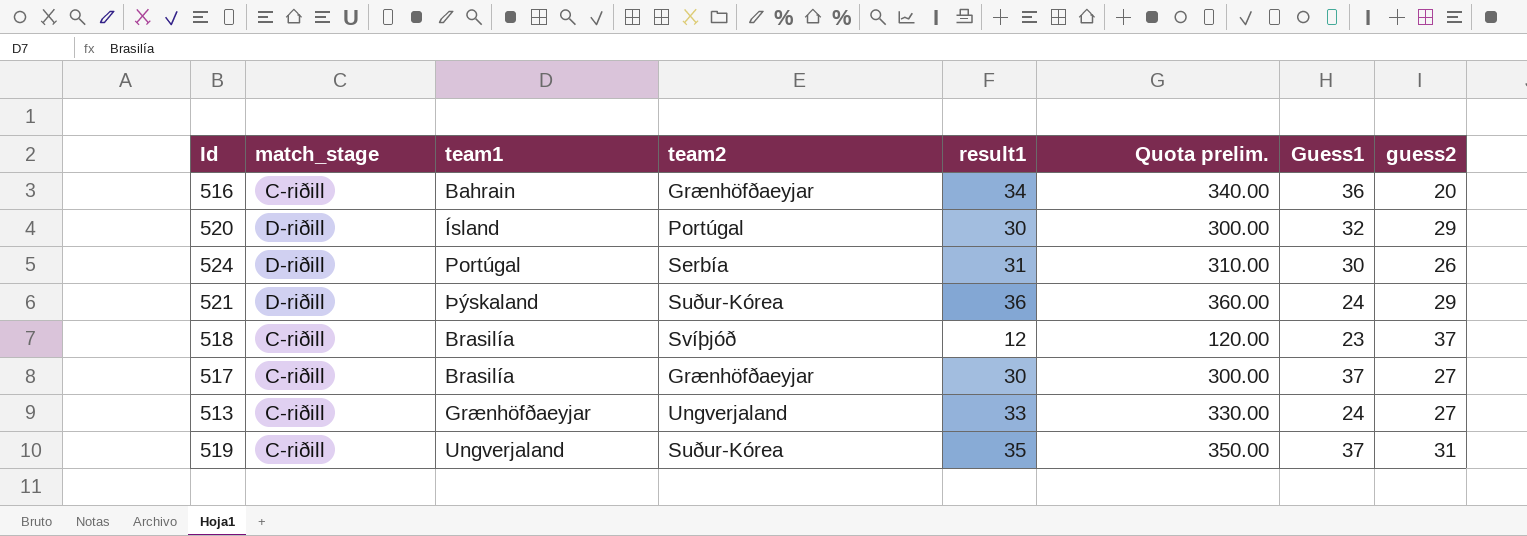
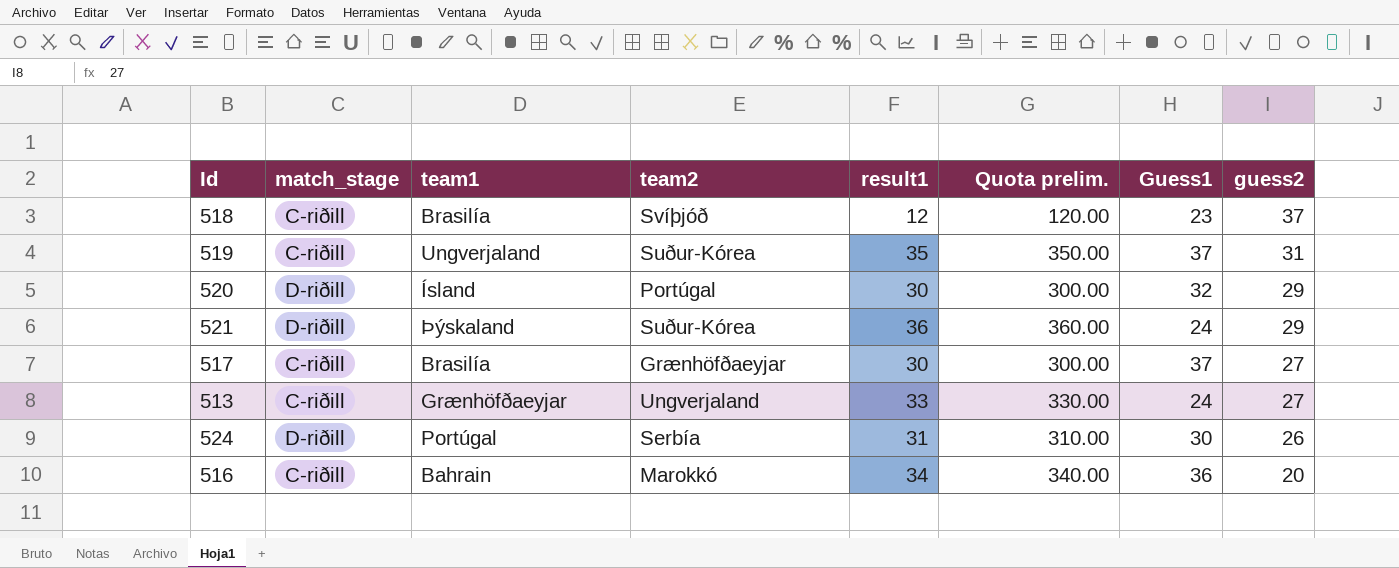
row order: none -> guess2 descending
516 | team2: Grænhöfðaeyjar -> Marokkó

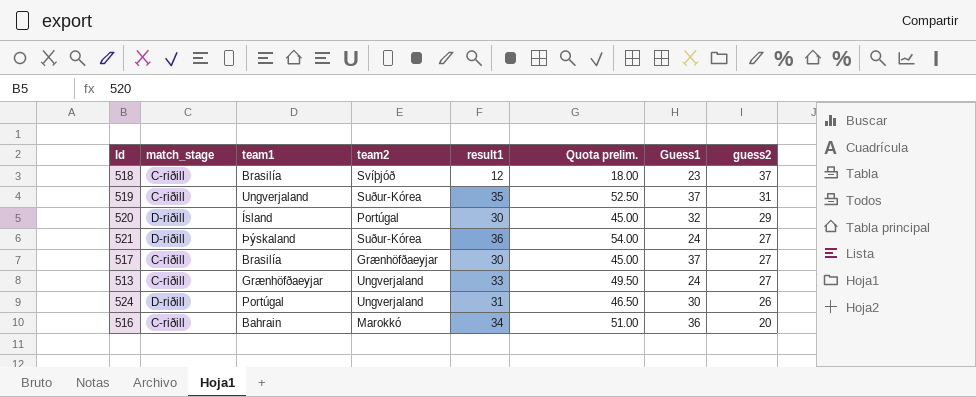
column Quota prelim. | formula: [result1] * 10 -> [result1] * 1.5
521 | guess2: 29 -> 27
524 | team2: Serbía -> Ungverjaland

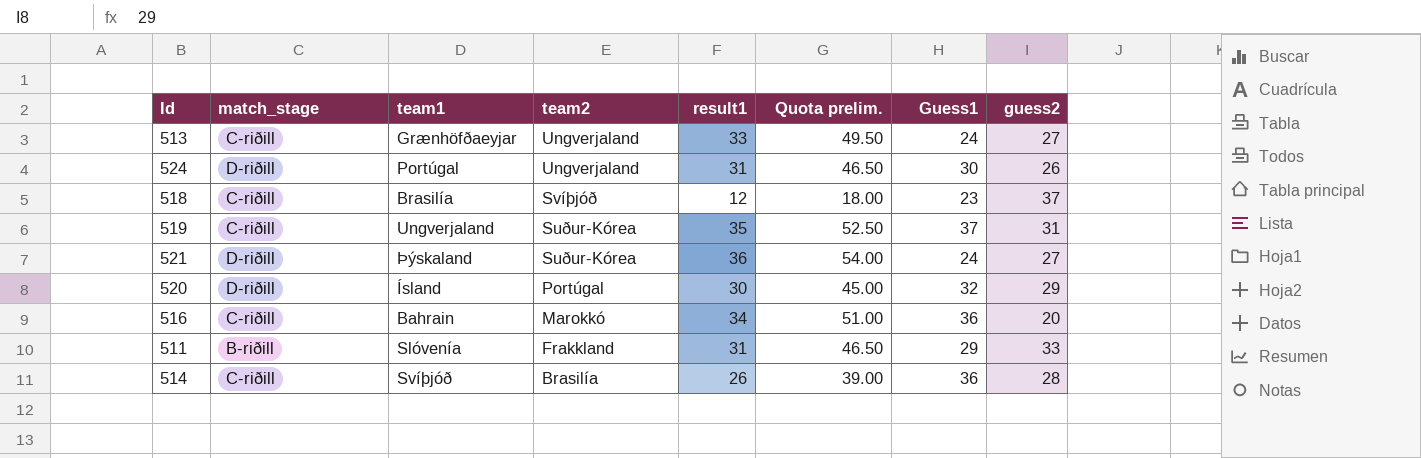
row order: guess2 descending -> team2 descending
row 517: C-riðill | Brasilía | Grænhöfðaeyjar | 30 | 45.00 | 37 | 27 -> none
row 511: none -> B-riðill | Slóvenía | Frakkland | 31 | 46.50 | 29 | 33
row 514: none -> C-riðill | Svíþjóð | Brasilía | 26 | 39.00 | 36 | 28

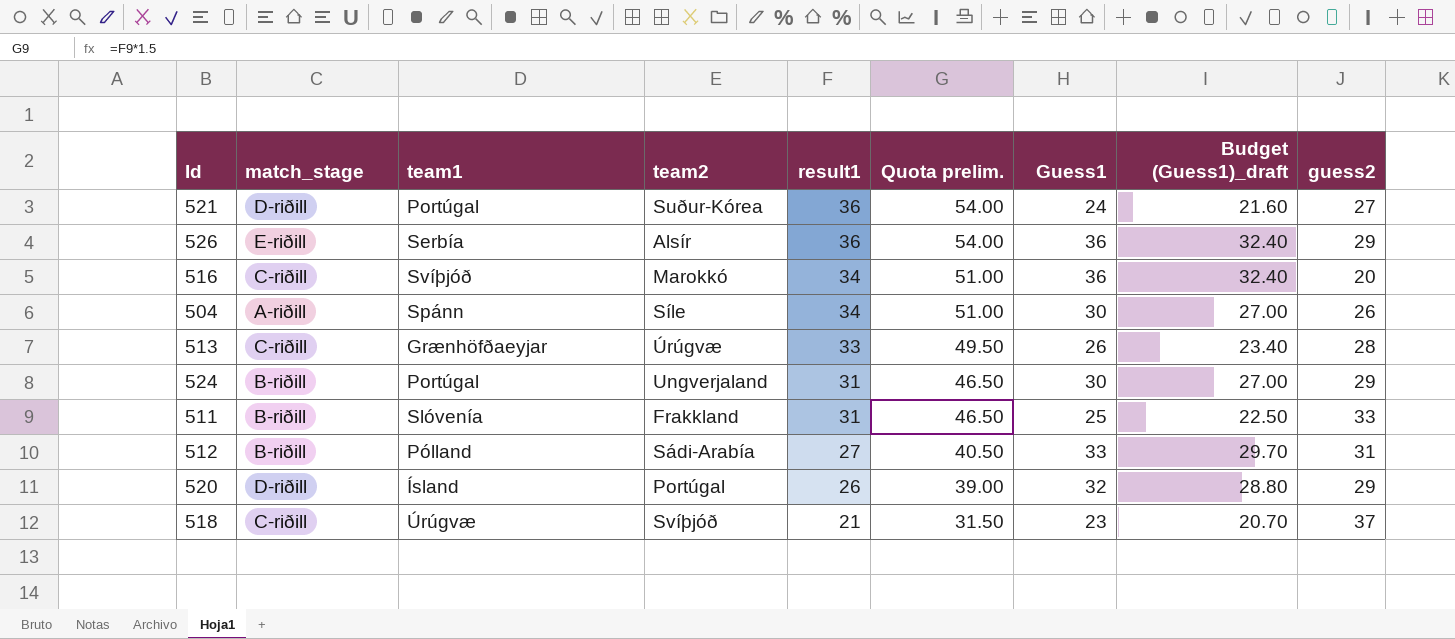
row order: team2 descending -> result1 descending
column Budget (Guess1)_draft | formula: none -> [Guess1] * 0.9
row 519: C-riðill | Ungverjaland | Suður-Kórea | 35 | 52.50 | 37 | 31 -> none
row 514: C-riðill | Svíþjóð | Brasilía | 26 | 39.00 | 36 | 28 -> none
521 | team1: Þýskaland -> Portúgal
row 526: none -> E-riðill | Serbía | Alsír | 36 | 54.00 | 36 | 32.40 | 29
516 | team1: Bahrain -> Svíþjóð
row 504: none -> A-riðill | Spánn | Síle | 34 | 51.00 | 30 | 27.00 | 26
513 | team2: Ungverjaland -> Úrúgvæ
513 | Guess1: 24 -> 26
513 | guess2: 27 -> 28
524 | match_stage: D-riðill -> B-riðill
524 | guess2: 26 -> 29
511 | Guess1: 29 -> 25
row 512: none -> B-riðill | Pólland | Sádi-Arabía | 27 | 40.50 | 33 | 29.70 | 31
520 | result1: 30 -> 26
520 | Quota prelim.: 45.00 -> 39.00
518 | team1: Brasilía -> Úrúgvæ
518 | result1: 12 -> 21
518 | Quota prelim.: 18.00 -> 31.50

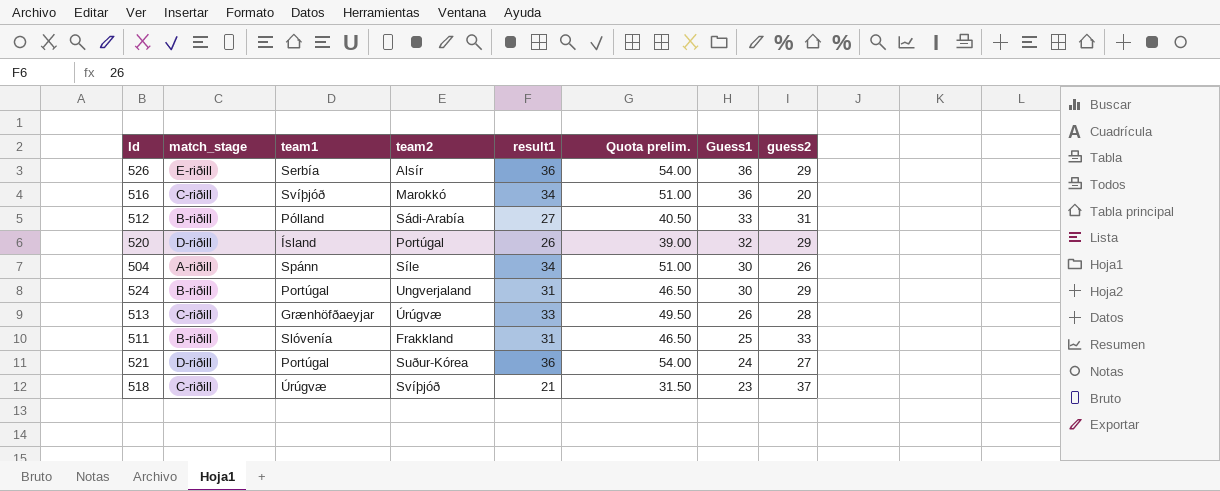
row order: result1 descending -> Guess1 descending
column Budget (Guess1)_draft | formula: [Guess1] * 0.9 -> none

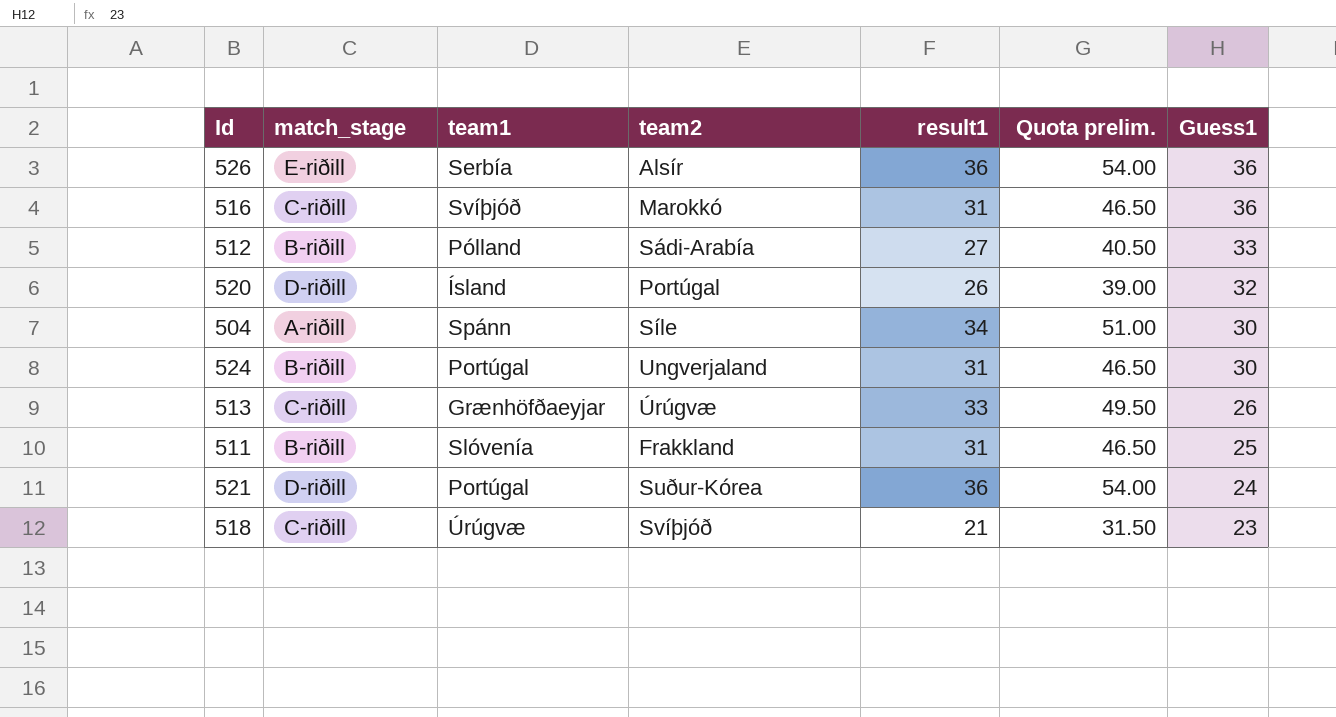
column guess2 | position: 8 -> none
516 | result1: 34 -> 31
516 | Quota prelim.: 51.00 -> 46.50

